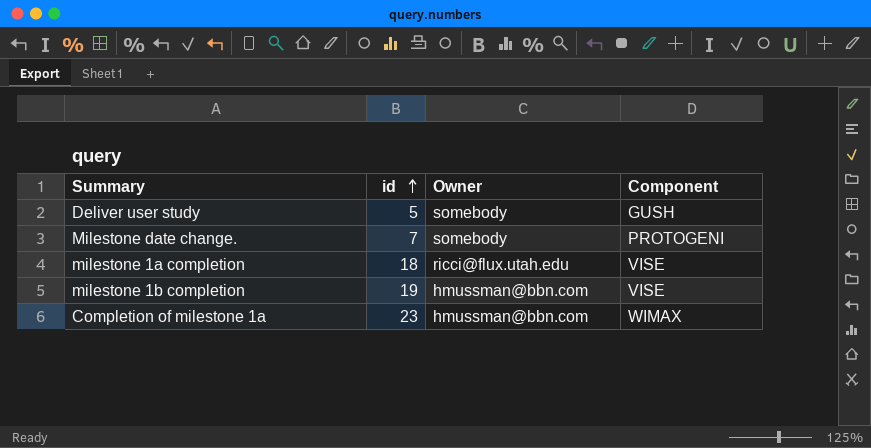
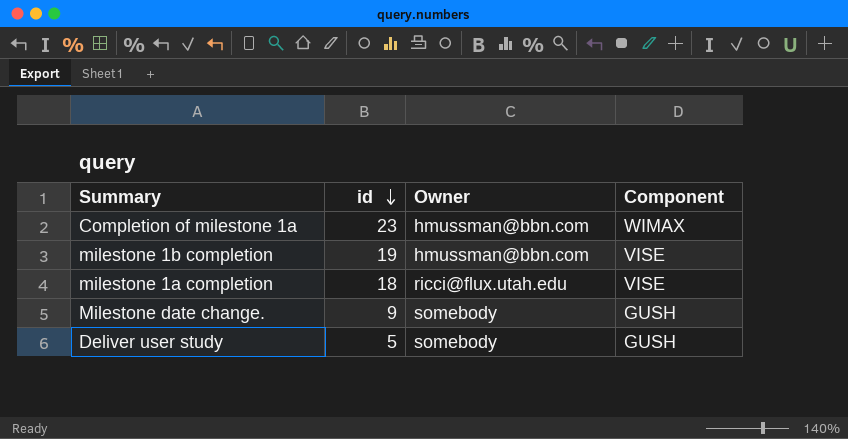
row order: id ascending -> id descending
Milestone date change. | id: 7 -> 9
Milestone date change. | Component: PROTOGENI -> GUSH

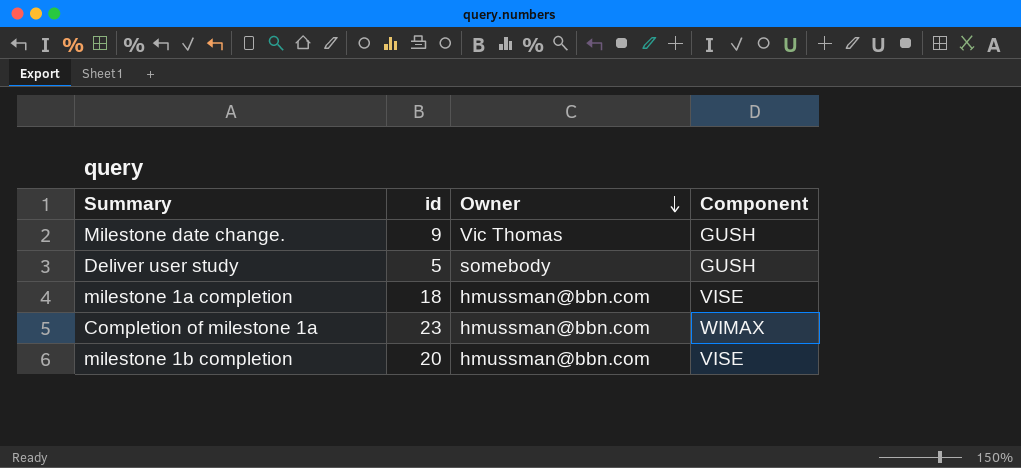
row order: id descending -> Owner descending
Milestone date change. | Owner: somebody -> Vic Thomas
milestone 1a completion | Owner: ricci@flux.utah.edu -> hmussman@bbn.com
milestone 1b completion | id: 19 -> 20

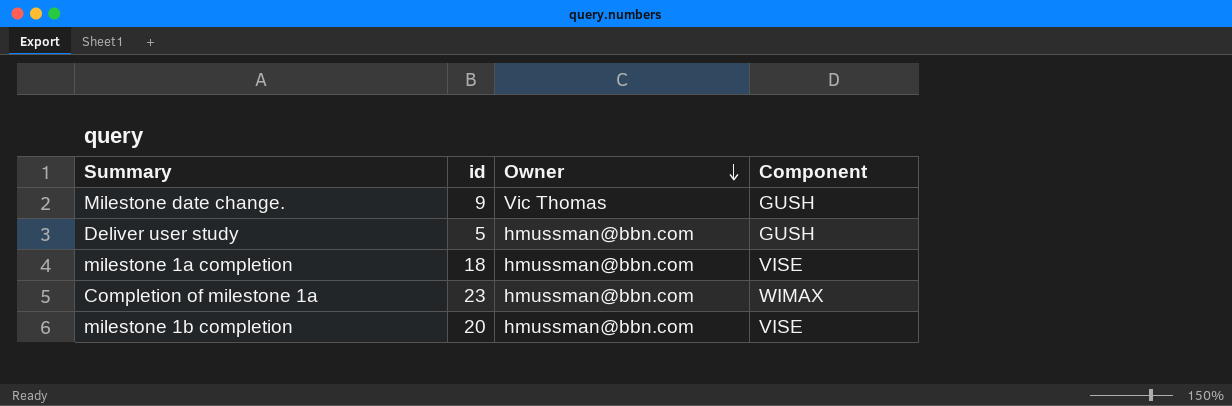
Deliver user study | Owner: somebody -> hmussman@bbn.com

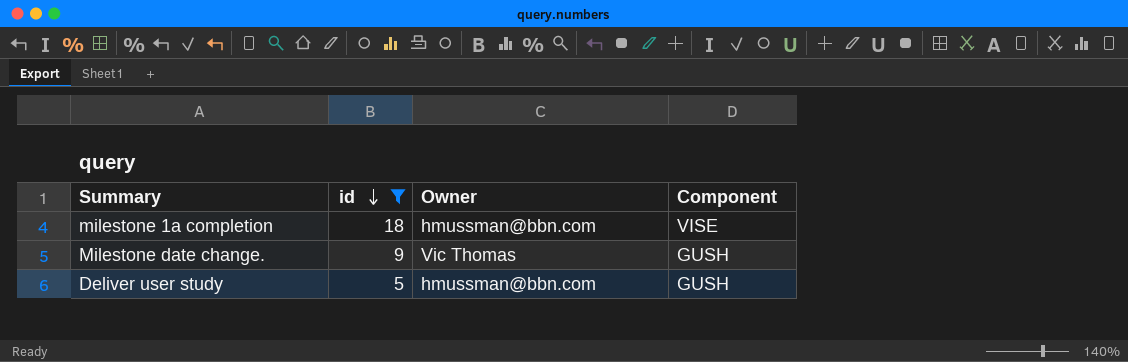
filter: none -> id <= 18
row order: Owner descending -> id descending

